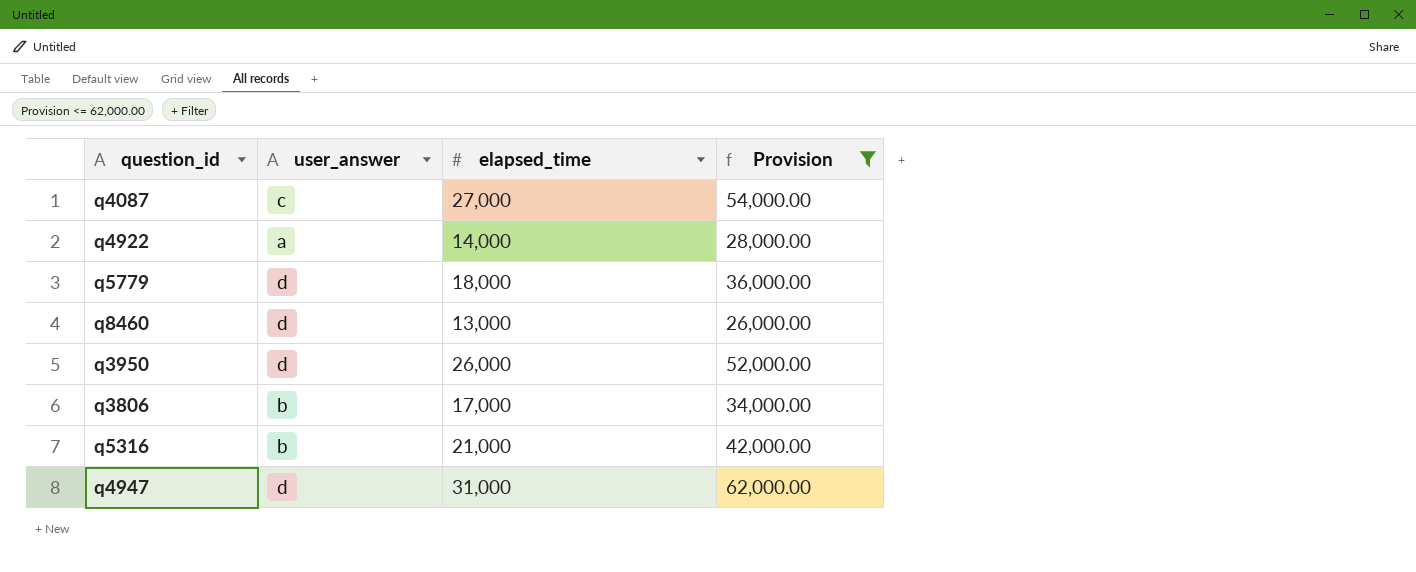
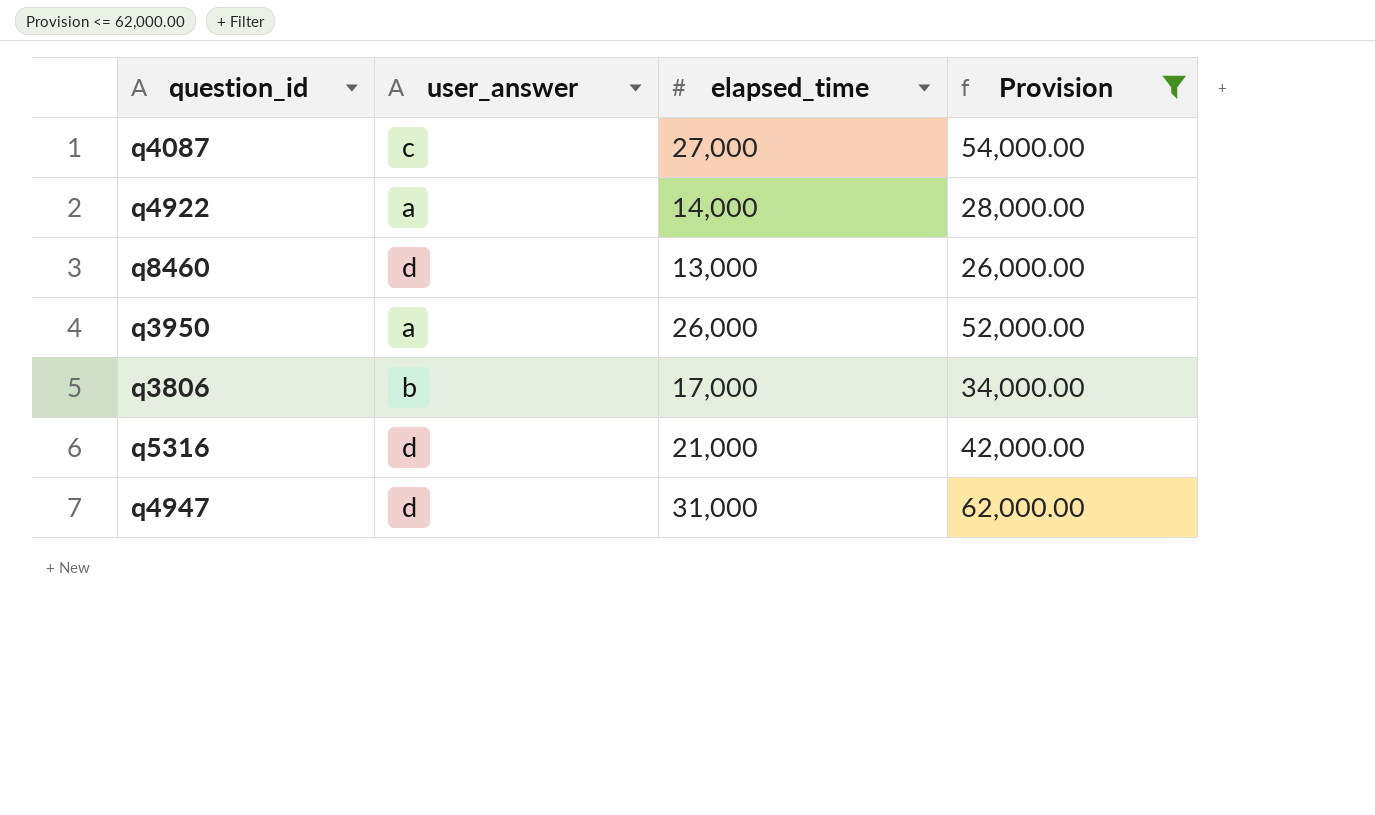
row q5779: d | 18,000 | 36,000.00 -> none
q3950 | user_answer: d -> a
q5316 | user_answer: b -> d

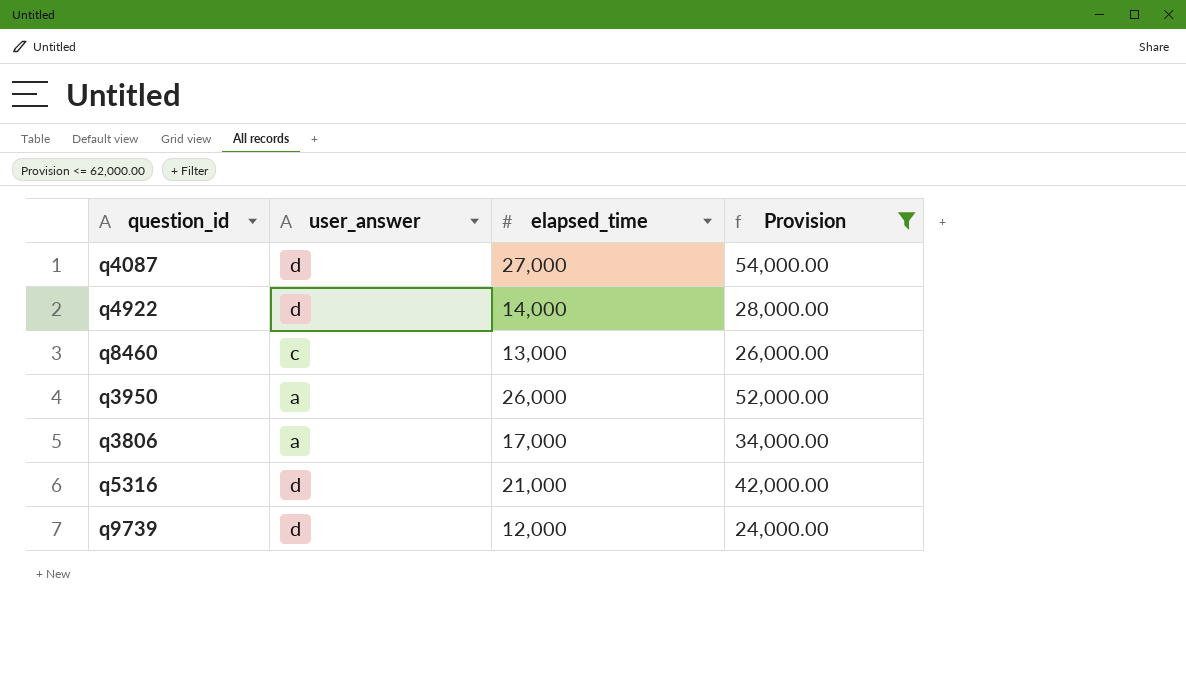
row q4947: d | 31,000 | 62,000.00 -> none
q4087 | user_answer: c -> d
q4922 | user_answer: a -> d
q8460 | user_answer: d -> c
q3806 | user_answer: b -> a
row q9739: none -> d | 12,000 | 24,000.00

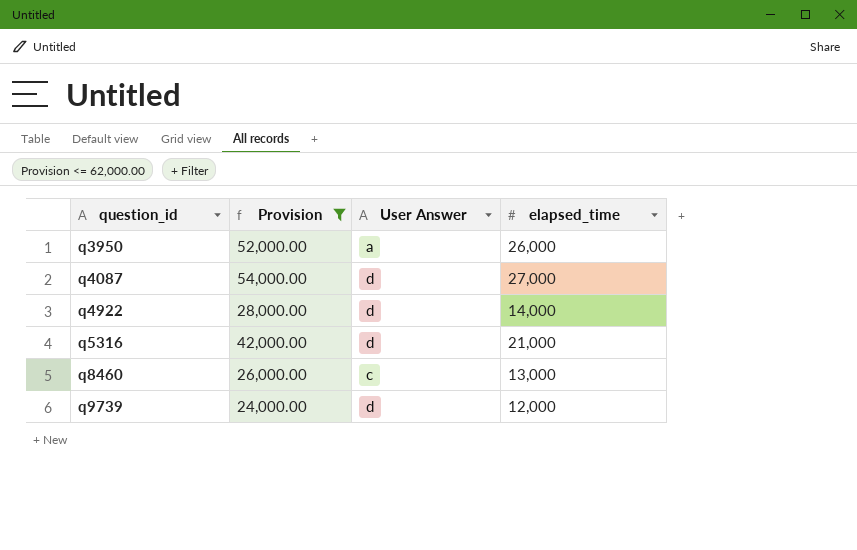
row order: none -> question_id ascending
column Provision | position: 4 -> 2
column name: user_answer -> User Answer
row q3806: a | 17,000 | 34,000.00 -> none

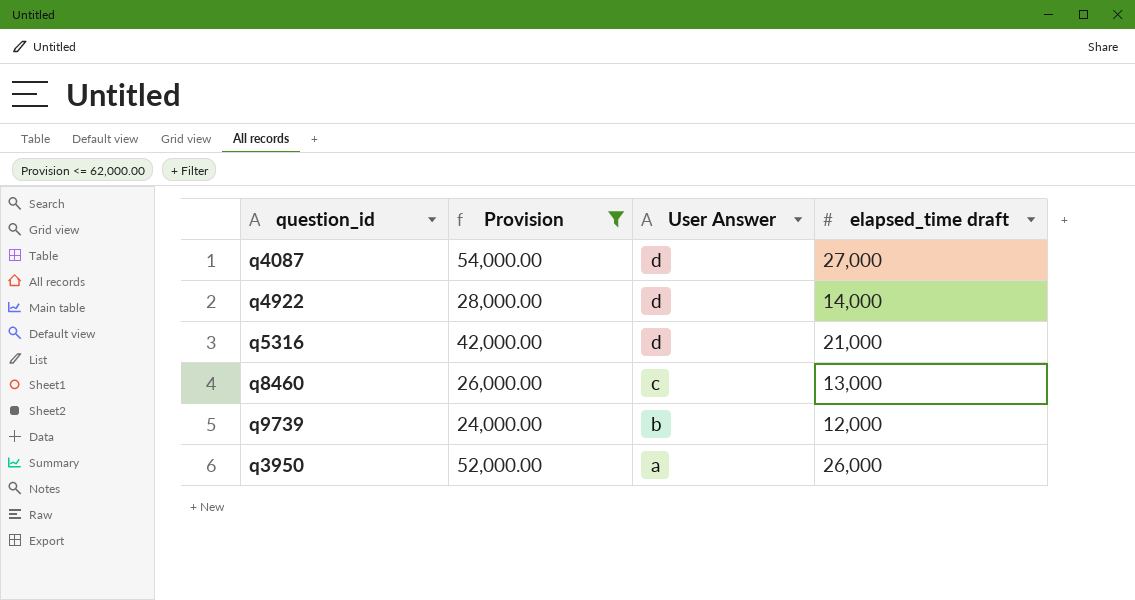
row order: question_id ascending -> User Answer descending
column name: elapsed_time -> elapsed_time draft
q9739 | User Answer: d -> b

